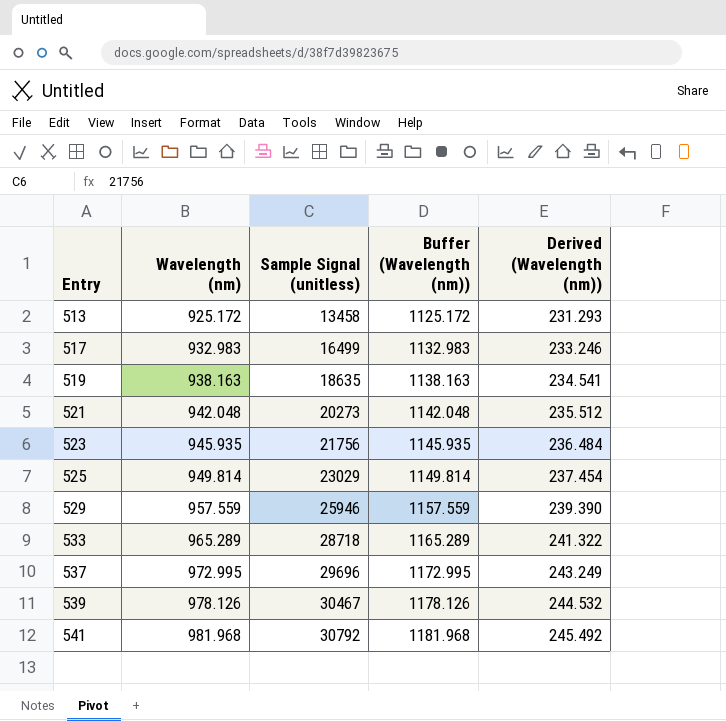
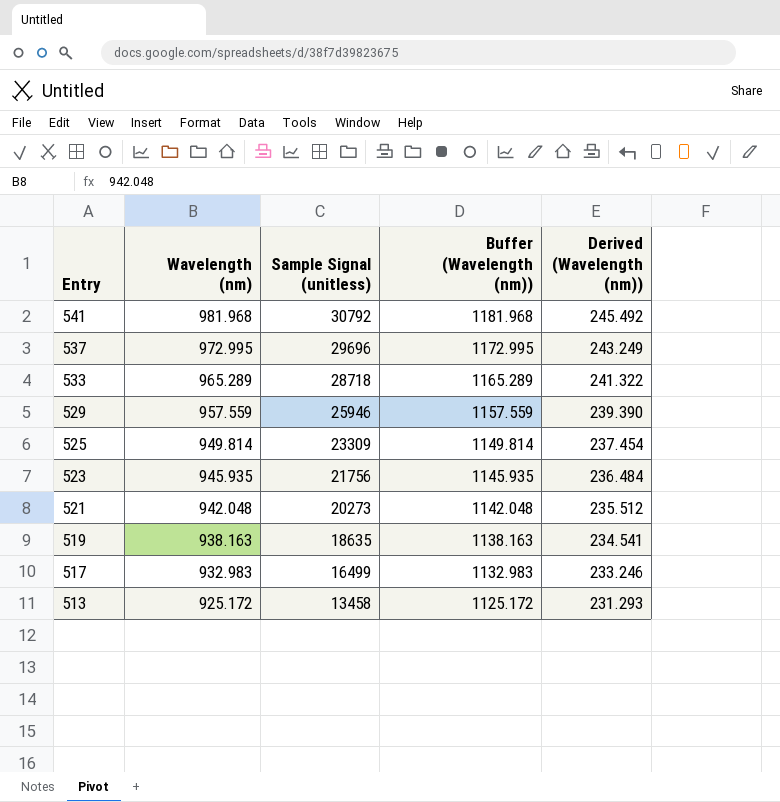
row order: Entry ascending -> Entry descending
row 539: 978.126 | 30467 | 1178.126 | 244.532 -> none
525 | Sample Signal (unitless): 23029 -> 23309

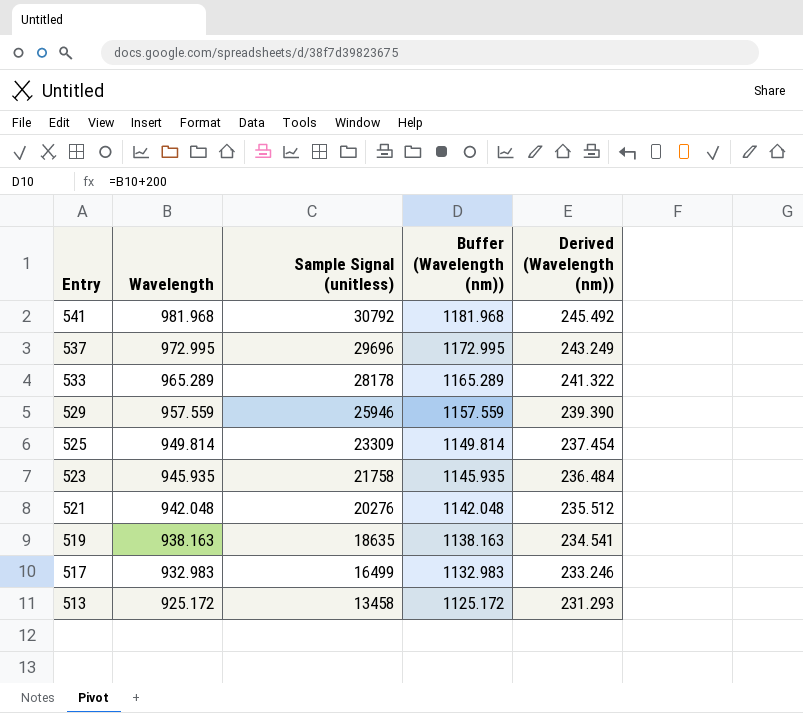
column name: Wavelength (nm) -> Wavelength
533 | Sample Signal (unitless): 28718 -> 28178
523 | Sample Signal (unitless): 21756 -> 21758
521 | Sample Signal (unitless): 20273 -> 20276

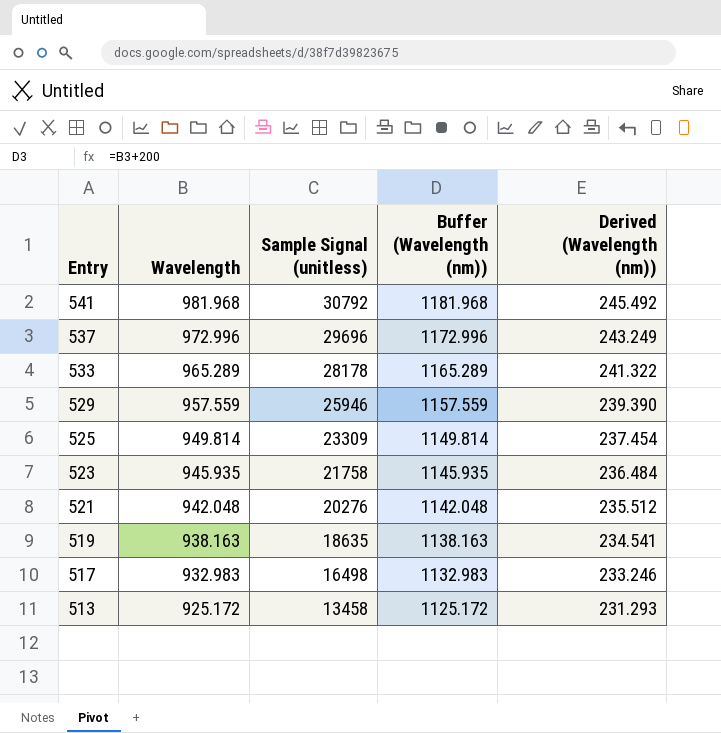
537 | Wavelength: 972.995 -> 972.996
537 | Buffer (Wavelength (nm)): 1172.995 -> 1172.996
517 | Sample Signal (unitless): 16499 -> 16498

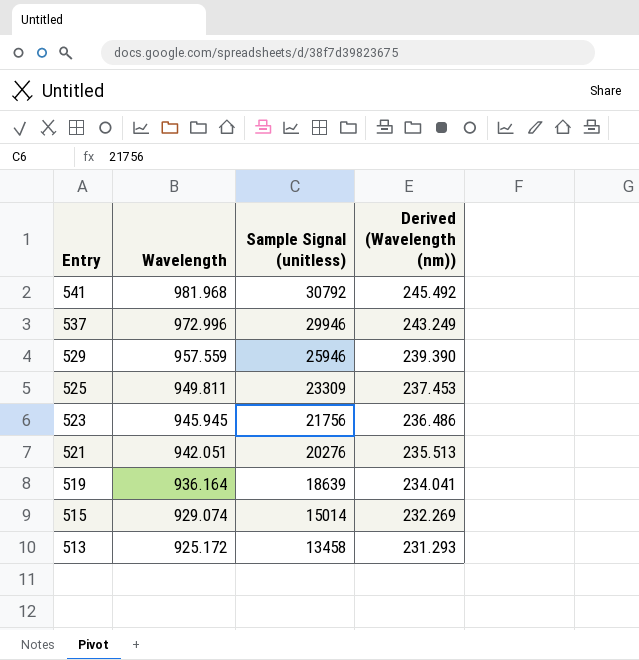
column Buffer (Wavelength (nm)) | formula: [Wavelength] + 200 -> none
row 533: 965.289 | 28178 | 1165.289 | 241.322 -> none
row 517: 932.983 | 16498 | 1132.983 | 233.246 -> none
537 | Sample Signal (unitless): 29696 -> 29946
525 | Wavelength: 949.814 -> 949.811
525 | Derived (Wavelength (nm)): 237.454 -> 237.453
523 | Wavelength: 945.935 -> 945.945
523 | Sample Signal (unitless): 21758 -> 21756
523 | Derived (Wavelength (nm)): 236.484 -> 236.486
521 | Wavelength: 942.048 -> 942.051
521 | Derived (Wavelength (nm)): 235.512 -> 235.513
519 | Wavelength: 938.163 -> 936.164
519 | Sample Signal (unitless): 18635 -> 18639
519 | Derived (Wavelength (nm)): 234.541 -> 234.041
row 515: none -> 929.074 | 15014 | 232.269

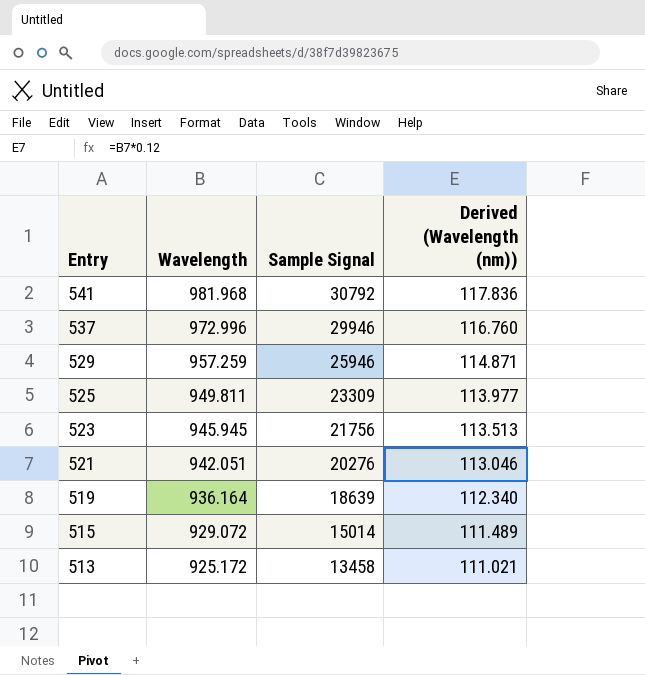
column name: Sample Signal (unitless) -> Sample Signal
column Derived (Wavelength (nm)) | formula: [Wavelength] * 0.25 -> [Wavelength] * 0.12
529 | Wavelength: 957.559 -> 957.259
515 | Wavelength: 929.074 -> 929.072

